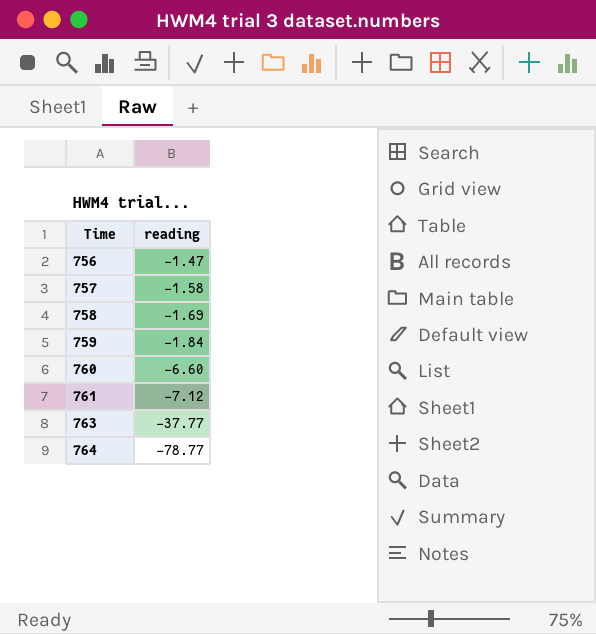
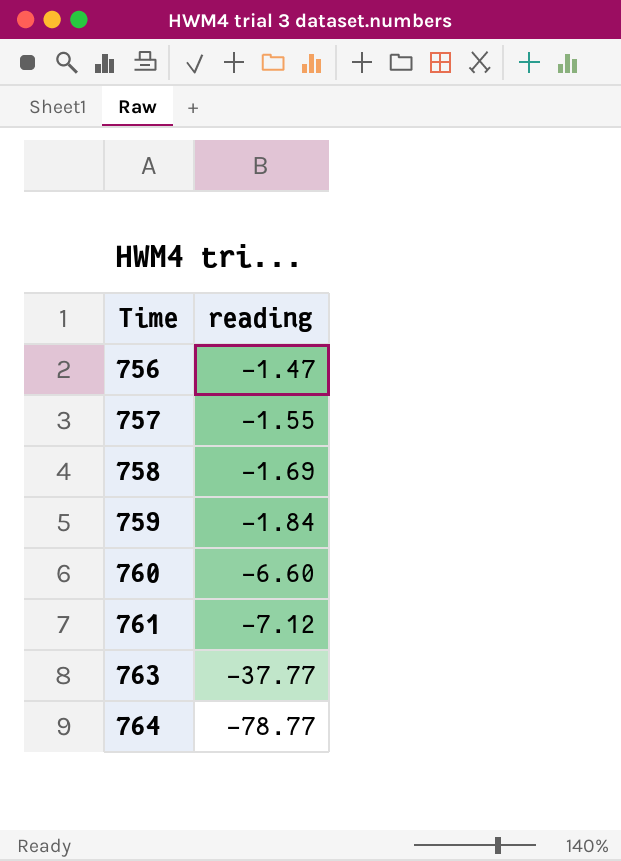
757 | reading: -1.58 -> -1.55

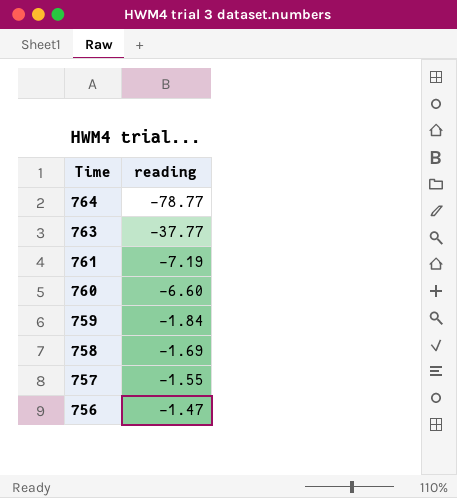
row order: Time ascending -> Time descending
761 | reading: -7.12 -> -7.19

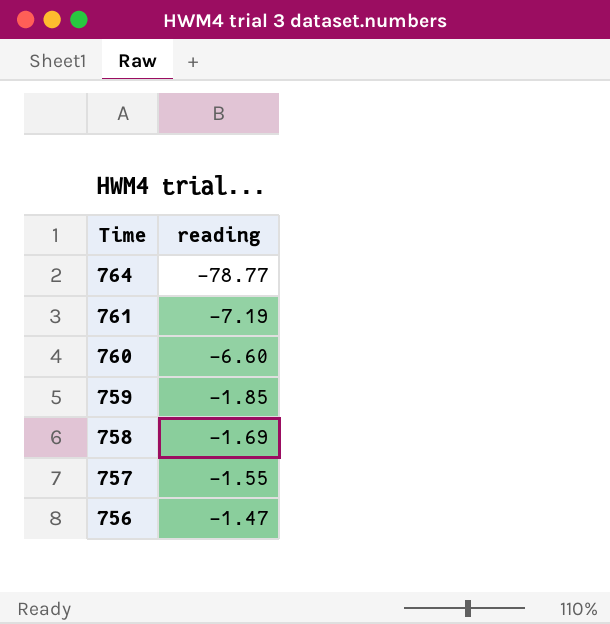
row 763: -37.77 -> none
759 | reading: -1.84 -> -1.85

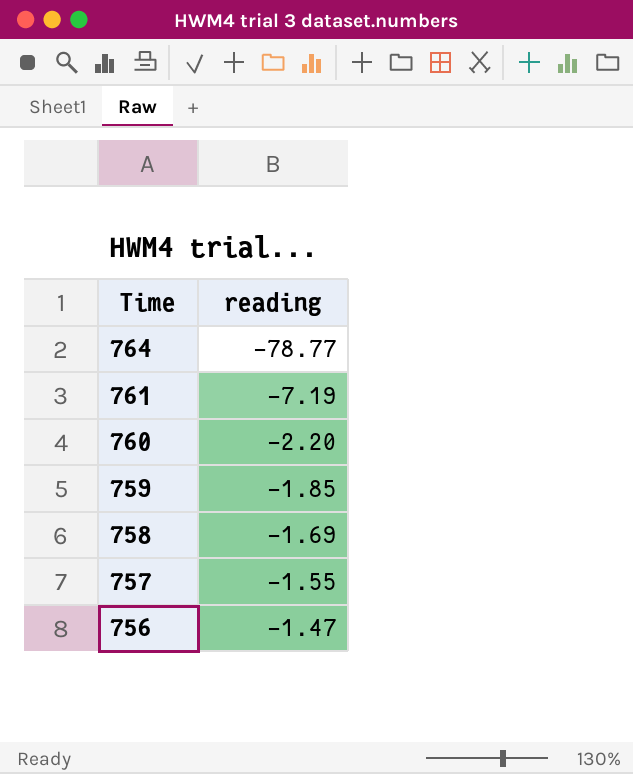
760 | reading: -6.60 -> -2.20

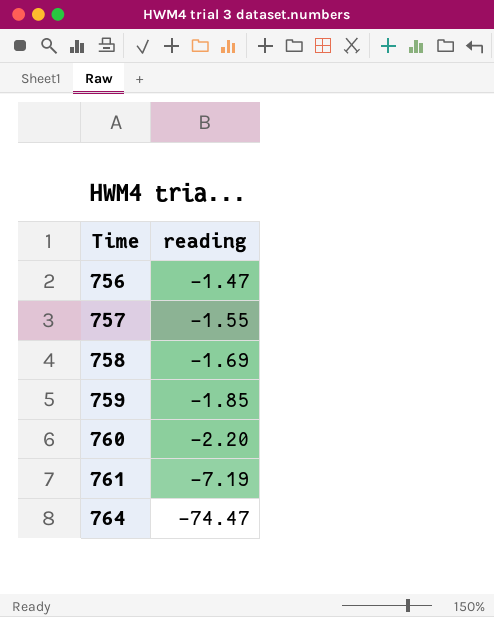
row order: Time descending -> Time ascending
764 | reading: -78.77 -> -74.47

